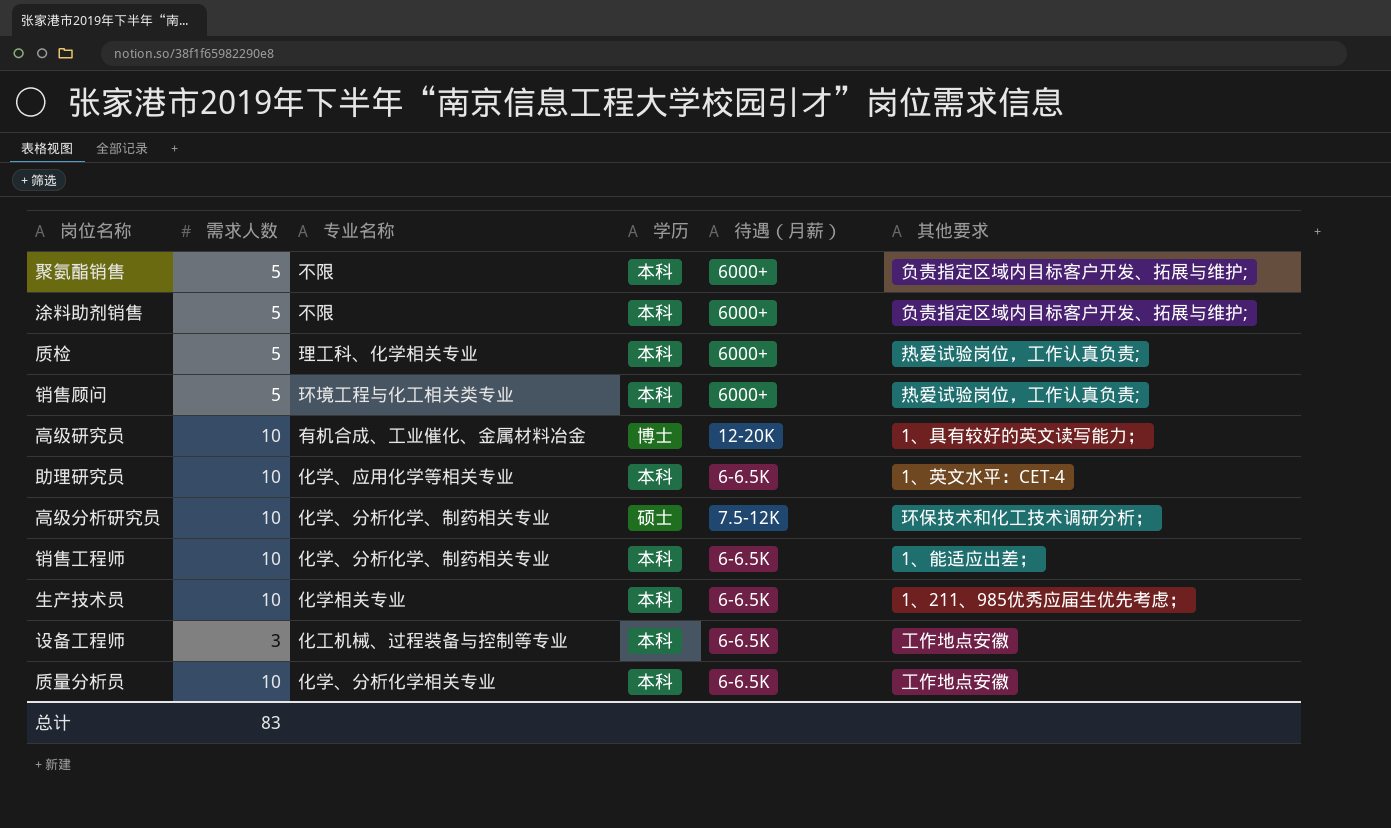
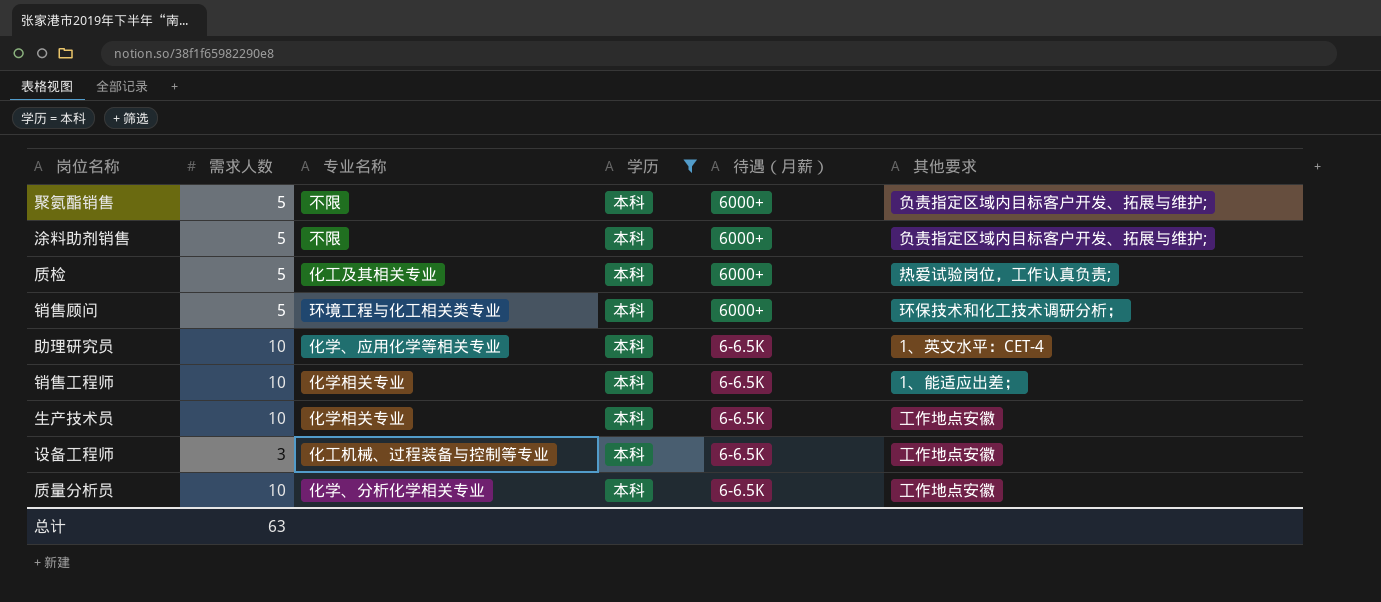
filter: none -> 学历 = 本科
质检 | 专业名称: 理工科、化学相关专业 -> 化工及其相关专业
销售顾问 | 其他要求: 热爱试验岗位，工作认真负责; -> 环保技术和化工技术调研分析；
销售工程师 | 专业名称: 化学、分析化学、制药相关专业 -> 化学相关专业
生产技术员 | 其他要求: 1、211、985优秀应届生优先考虑； -> 工作地点安徽
总计 | 需求人数: 83 -> 63

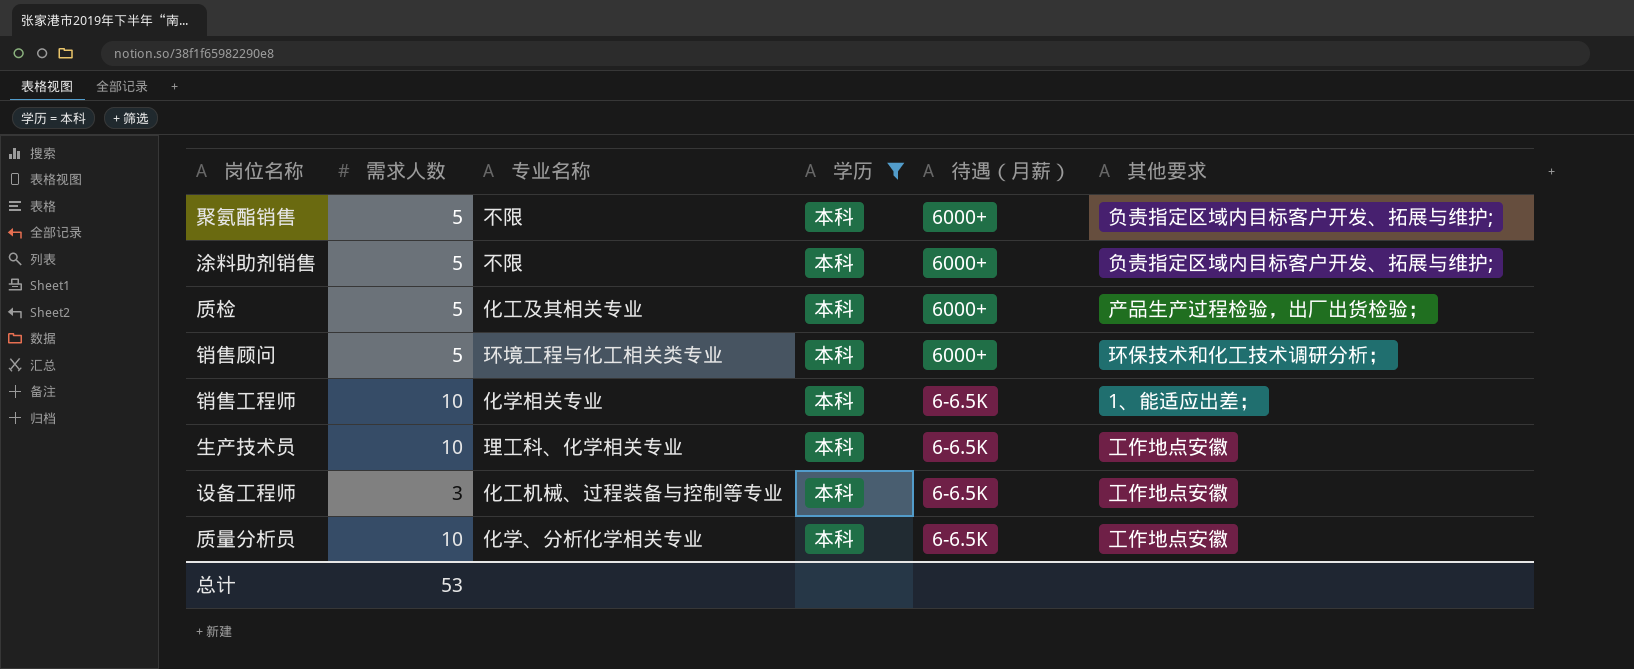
row 助理研究员: 10 | 化学、应用化学等相关专业 | 本科 | 6-6.5K | 1、英文水平：CET-4 -> none
质检 | 其他要求: 热爱试验岗位，工作认真负责; -> 产品生产过程检验，出厂出货检验；
生产技术员 | 专业名称: 化学相关专业 -> 理工科、化学相关专业
总计 | 需求人数: 63 -> 53

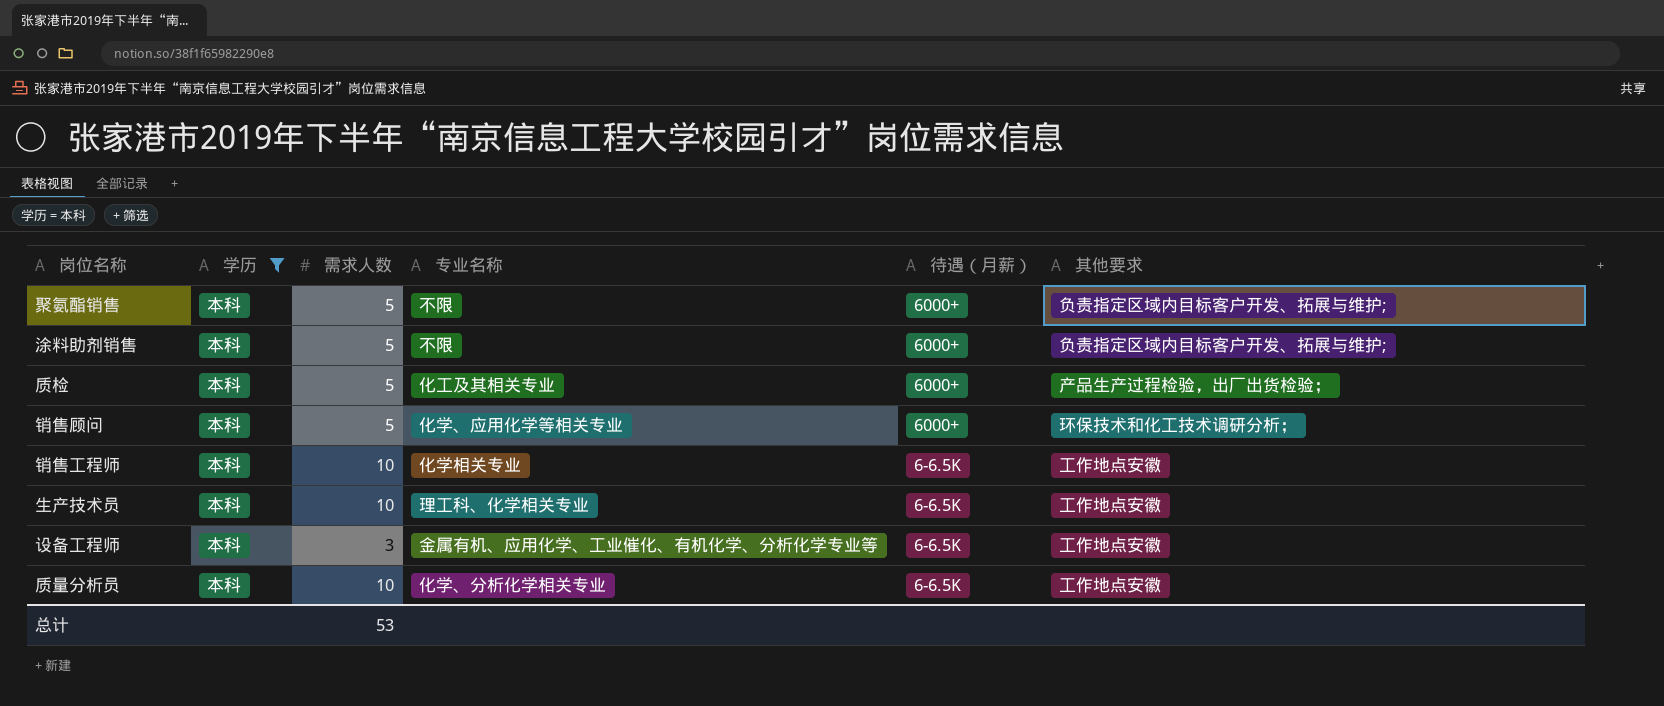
column 学历 | position: 4 -> 2
销售顾问 | 专业名称: 环境工程与化工相关类专业 -> 化学、应用化学等相关专业
销售工程师 | 其他要求: 1、能适应出差； -> 工作地点安徽
设备工程师 | 专业名称: 化工机械、过程装备与控制等专业 -> 金属有机、应用化学、工业催化、有机化学、分析化学专业等

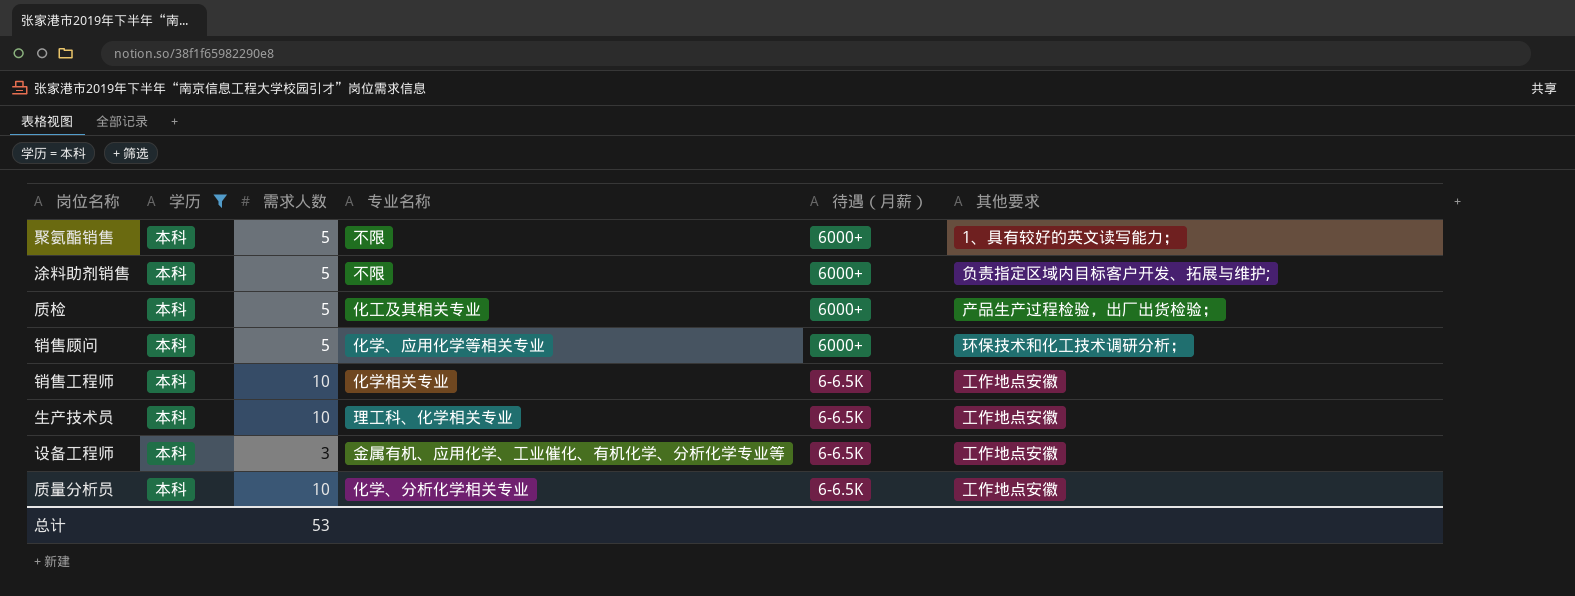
聚氨酯销售 | 其他要求: 负责指定区域内目标客户开发、拓展与维护; -> 1、具有较好的英文读写能力；

